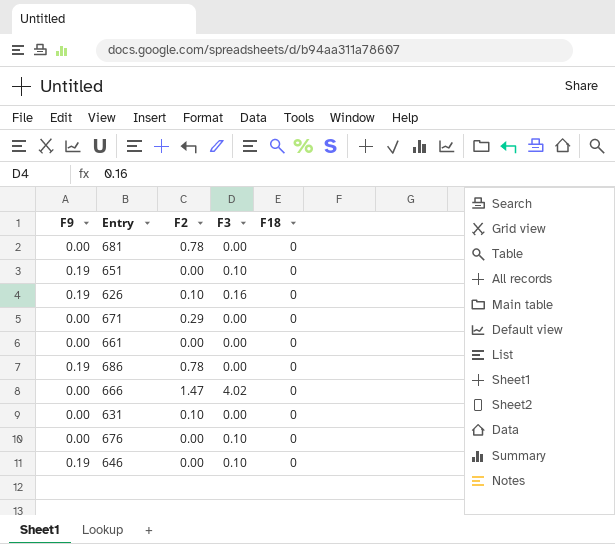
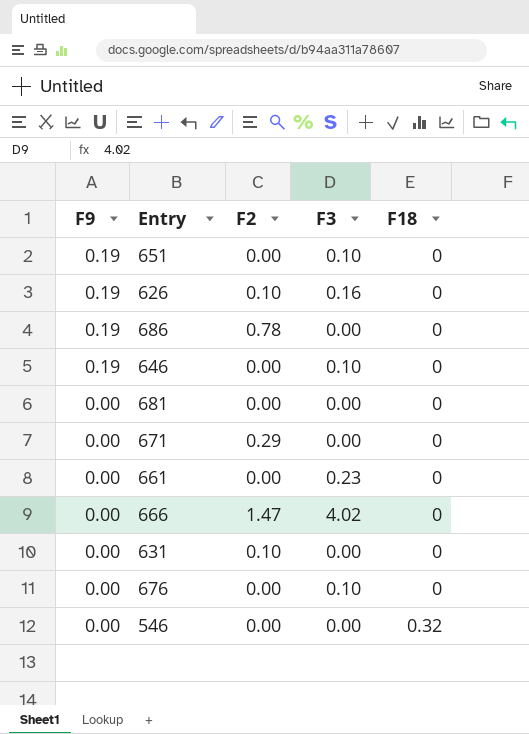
row order: none -> F9 descending
681 | F2: 0.78 -> 0.00
661 | F3: 0.00 -> 0.23
row 546: none -> 0.00 | 0.00 | 0.00 | 0.32

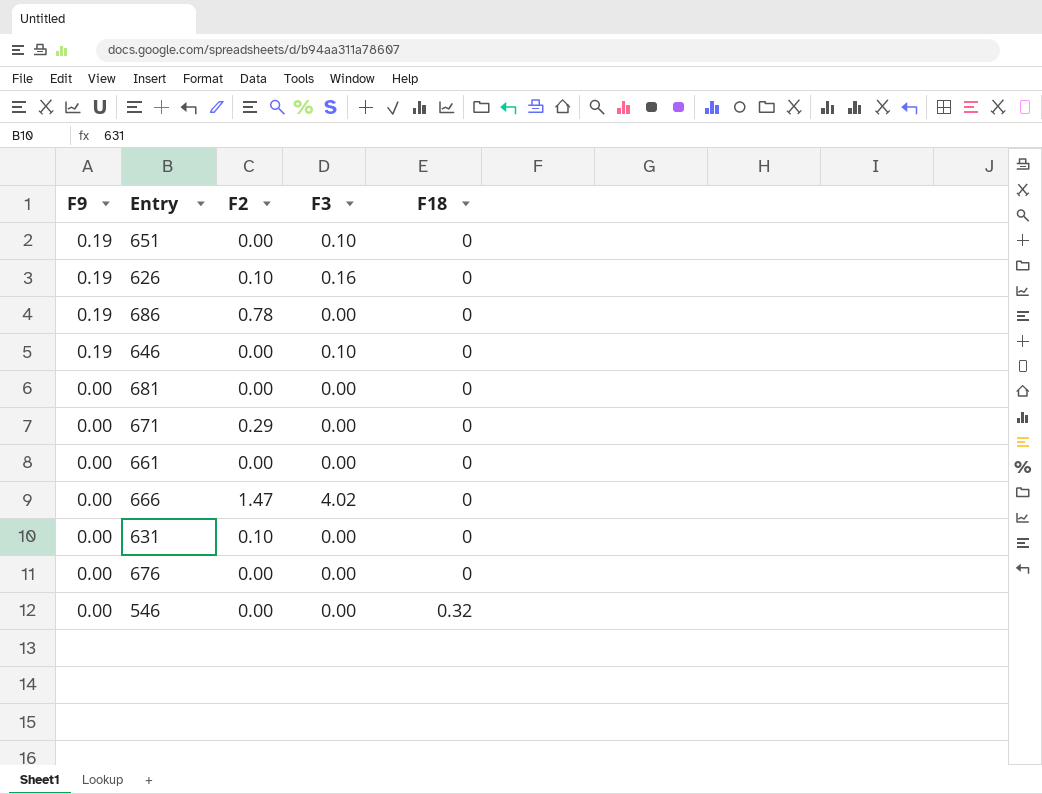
661 | F3: 0.23 -> 0.00
676 | F3: 0.10 -> 0.00

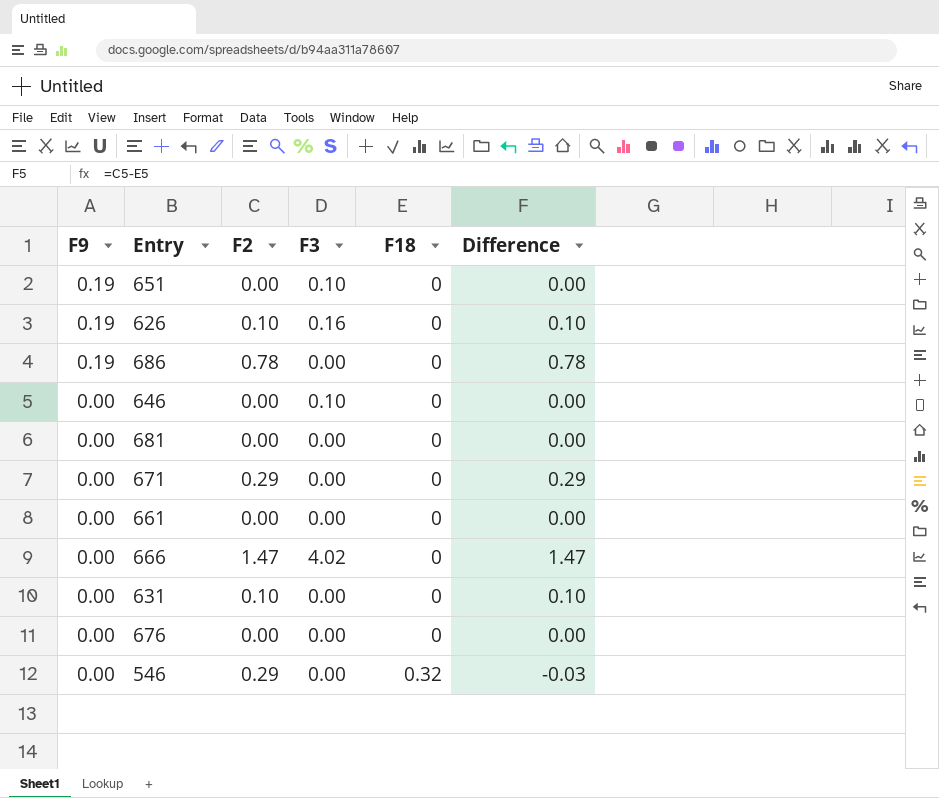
column Difference | formula: none -> [F2] - [F18]
646 | F9: 0.19 -> 0.00
546 | F2: 0.00 -> 0.29

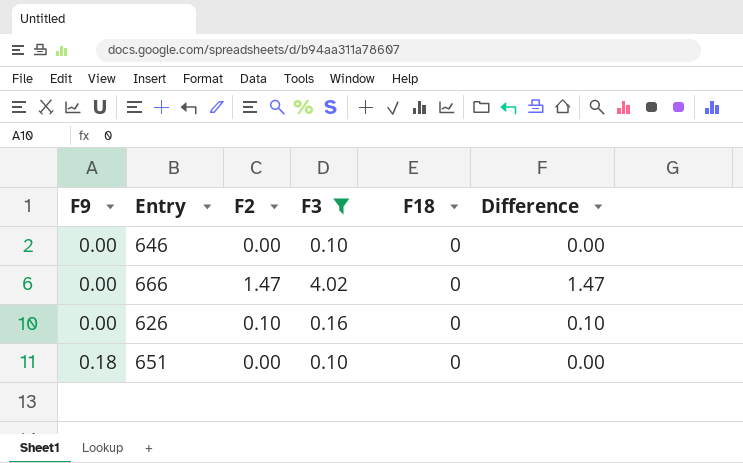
filter: none -> F3 != 0.00
row order: F9 descending -> F9 ascending
626 | F9: 0.19 -> 0.00
651 | F9: 0.19 -> 0.18

